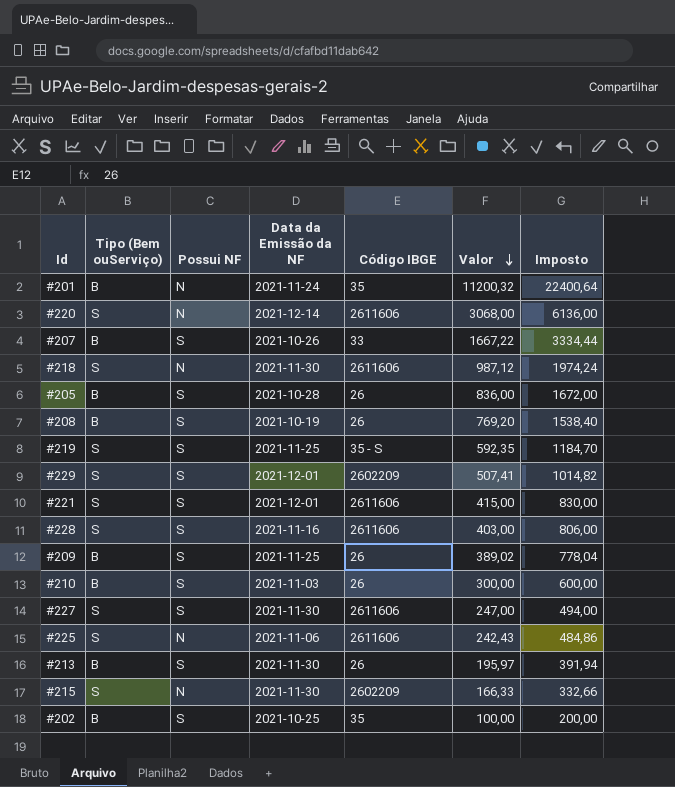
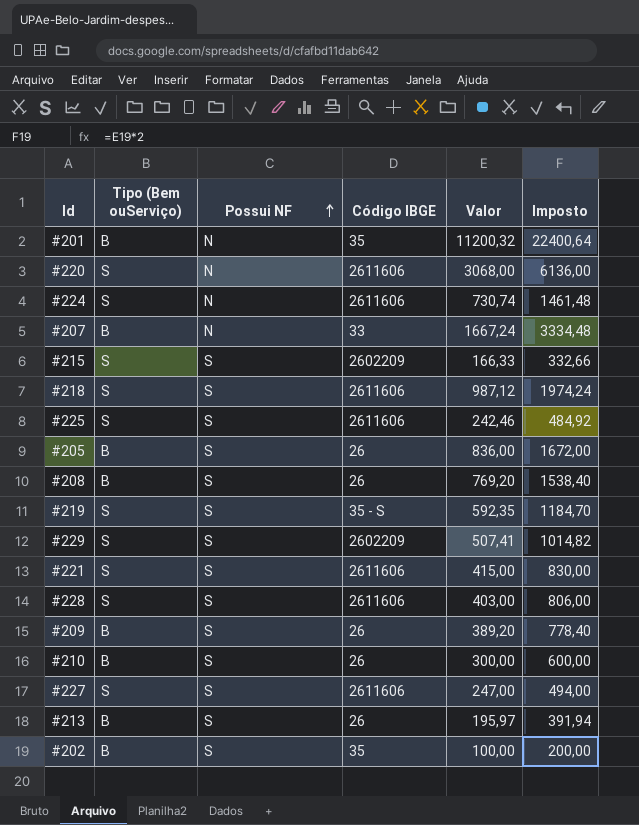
row order: Valor descending -> Possui NF ascending
column Data da Emissão da NF | position: 4 -> none
row #224: none -> S | N | 2611606 | 730,74 | 1461,48
#207 | Possui NF: S -> N
#207 | Valor: 1667,22 -> 1667,24
#207 | Imposto: 3334,44 -> 3334,48
#215 | Possui NF: N -> S
#218 | Possui NF: N -> S
#225 | Possui NF: N -> S
#225 | Valor: 242,43 -> 242,46
#225 | Imposto: 484,86 -> 484,92
#209 | Valor: 389,02 -> 389,20
#209 | Imposto: 778,04 -> 778,40

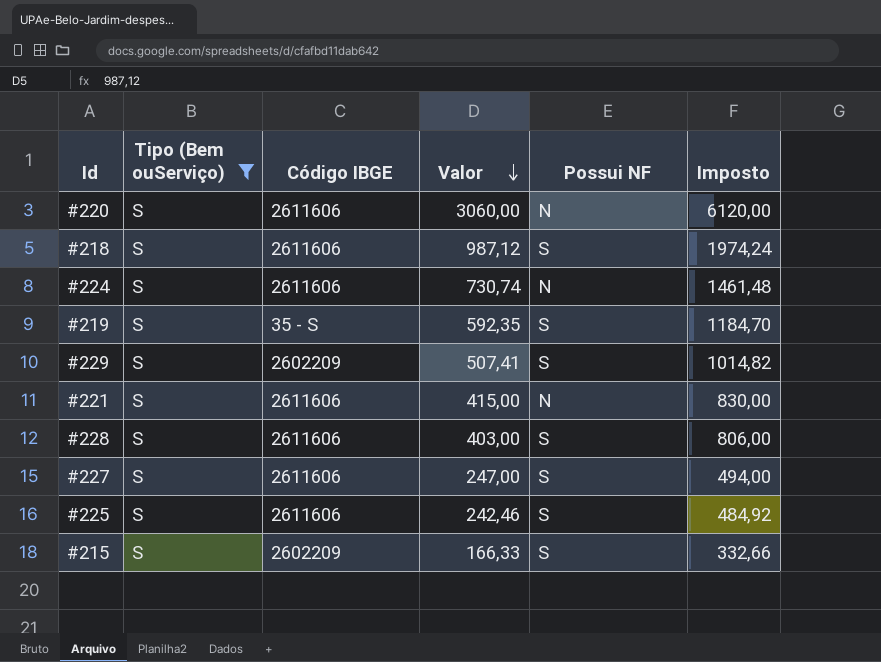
filter: none -> Tipo (Bem ouServiço) = S
row order: Possui NF ascending -> Valor descending
column Possui NF | position: 3 -> 5
#220 | Valor: 3068,00 -> 3060,00
#220 | Imposto: 6136,00 -> 6120,00
#221 | Possui NF: S -> N

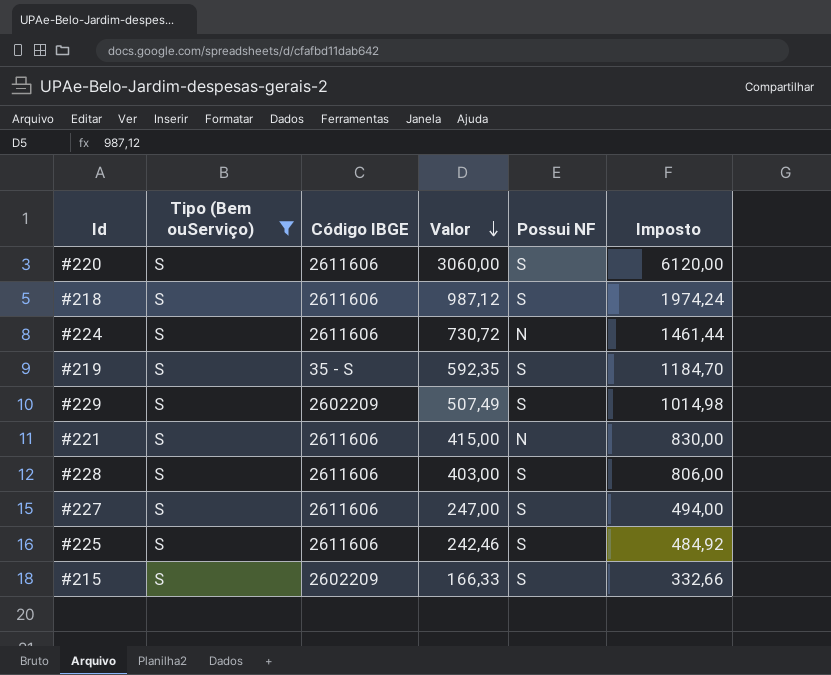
#220 | Possui NF: N -> S
#224 | Valor: 730,74 -> 730,72
#224 | Imposto: 1461,48 -> 1461,44
#229 | Valor: 507,41 -> 507,49
#229 | Imposto: 1014,82 -> 1014,98

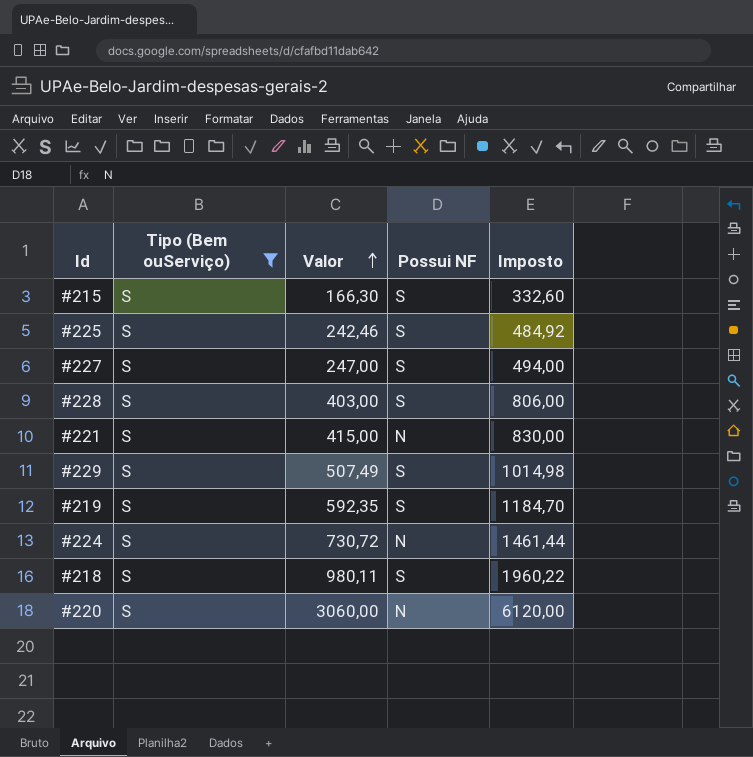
row order: Valor descending -> Valor ascending
column Código IBGE | position: 3 -> none
#215 | Valor: 166,33 -> 166,30
#215 | Imposto: 332,66 -> 332,60
#218 | Valor: 987,12 -> 980,11
#218 | Imposto: 1974,24 -> 1960,22
#220 | Possui NF: S -> N

